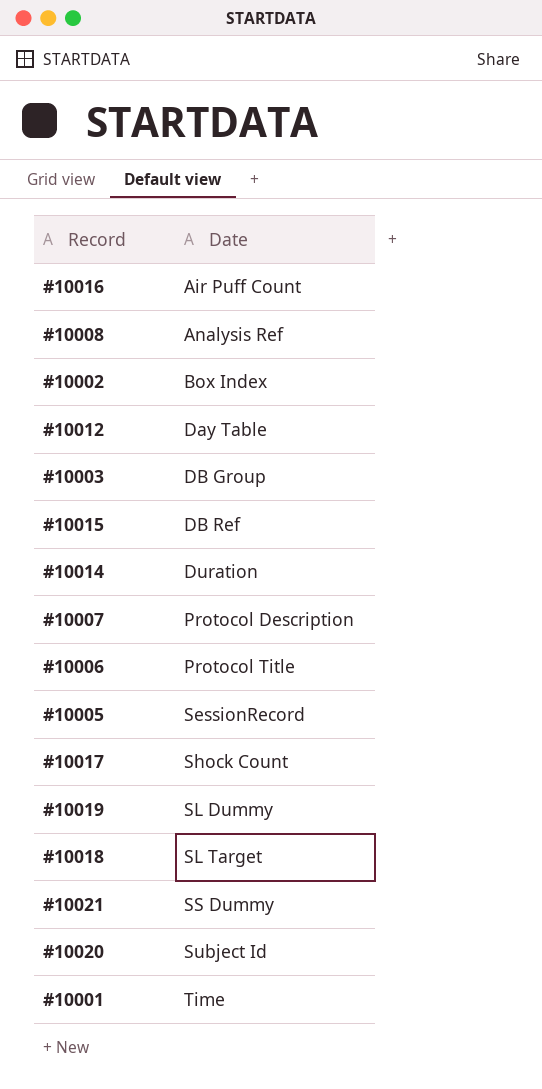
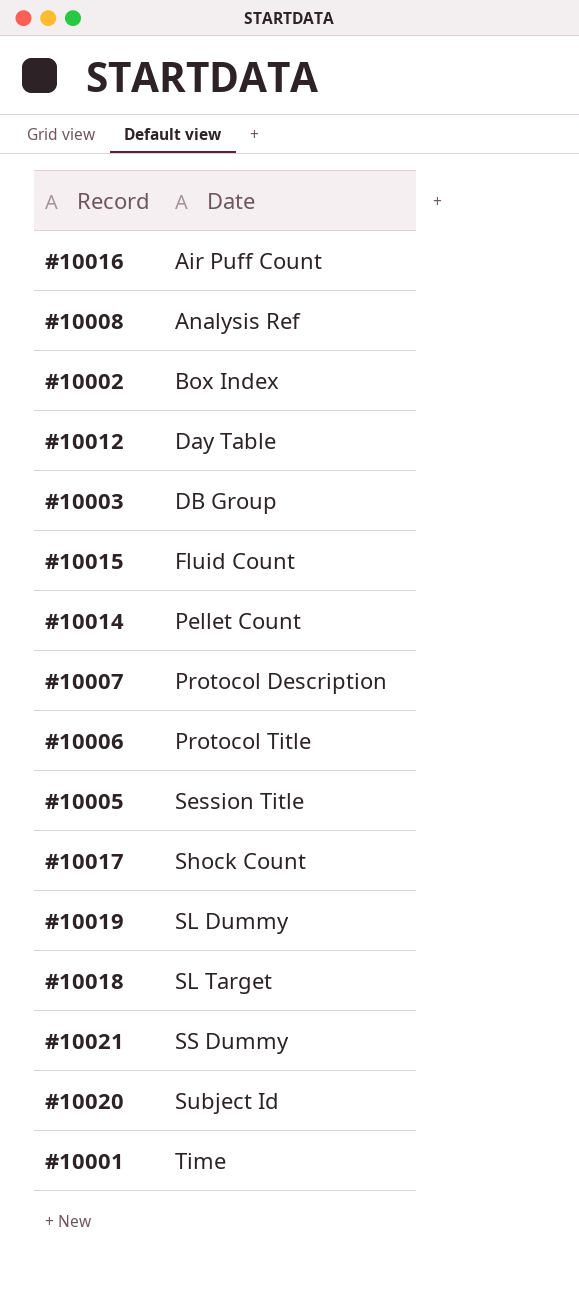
#10015 | Date: DB Ref -> Fluid Count
#10014 | Date: Duration -> Pellet Count
#10005 | Date: SessionRecord -> Session Title

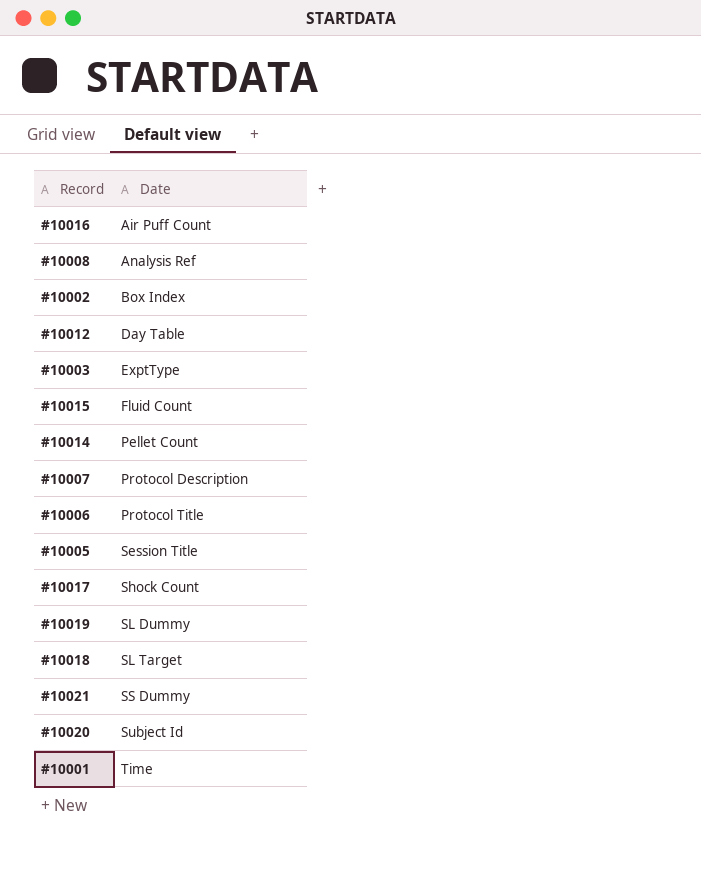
#10003 | Date: DB Group -> ExptType

